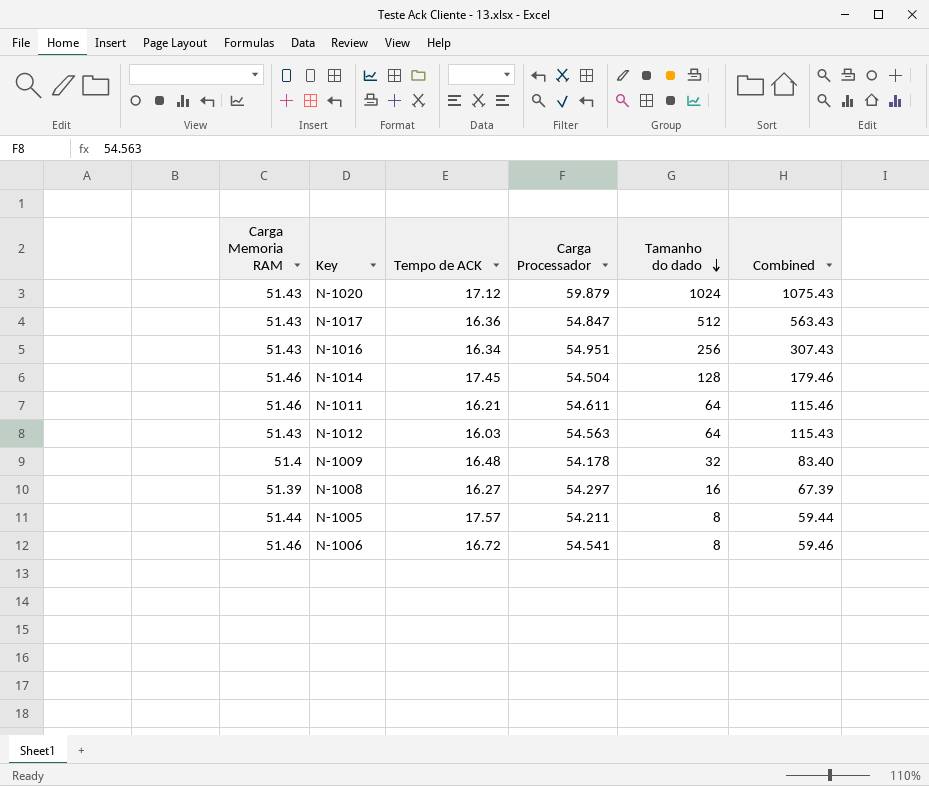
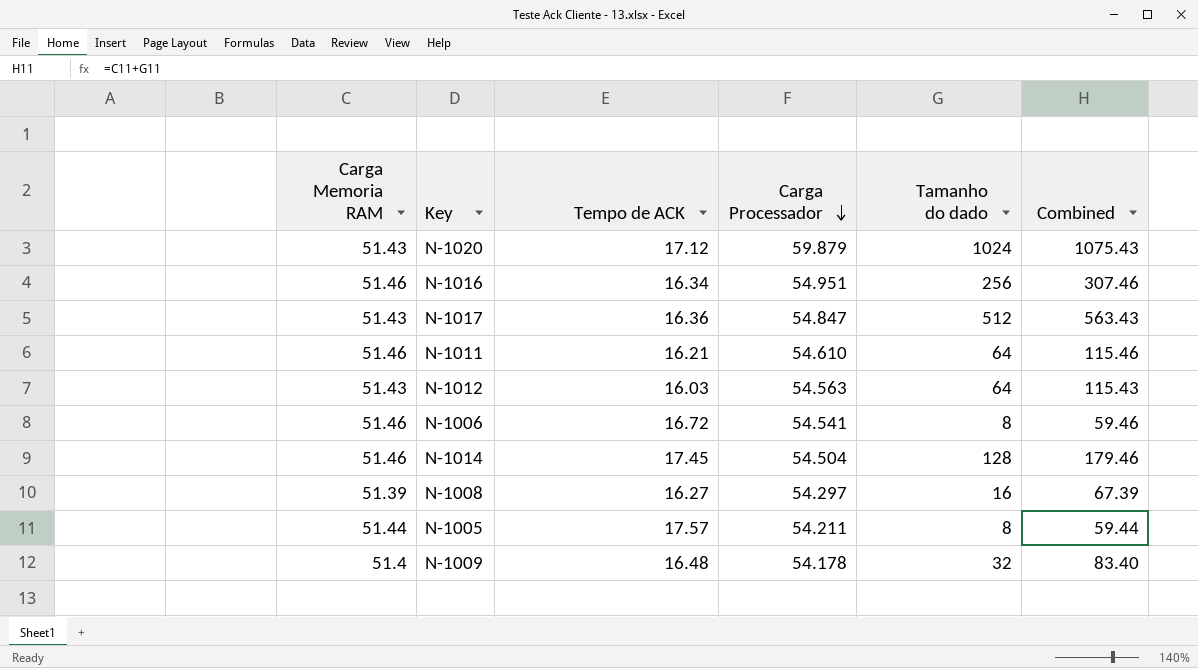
row order: Tamanho do dado descending -> Carga Processador descending
N-1016 | Carga Memoria RAM: 51.43 -> 51.46
N-1016 | Combined: 307.43 -> 307.46
N-1011 | Carga Processador: 54.611 -> 54.610

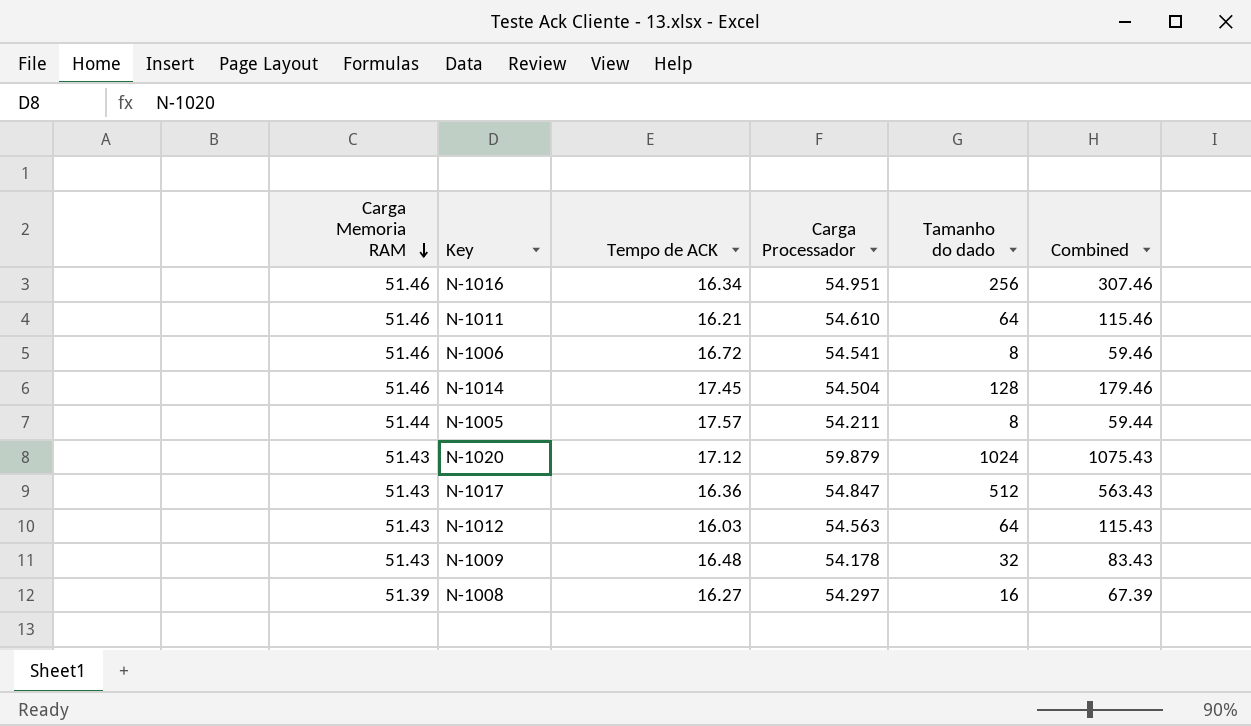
row order: Carga Processador descending -> Carga Memoria RAM descending
N-1009 | Carga Memoria RAM: 51.4 -> 51.43
N-1009 | Combined: 83.40 -> 83.43

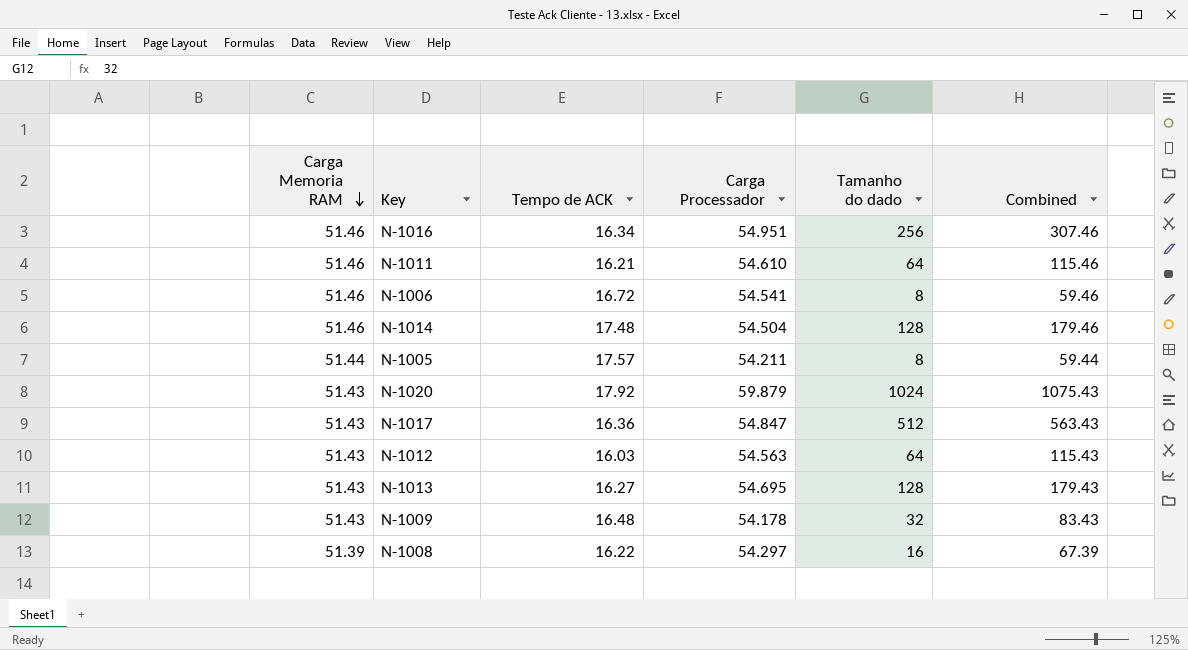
N-1014 | Tempo de ACK: 17.45 -> 17.48
N-1020 | Tempo de ACK: 17.12 -> 17.92
row N-1013: none -> 51.43 | 16.27 | 54.695 | 128 | 179.43
N-1008 | Tempo de ACK: 16.27 -> 16.22

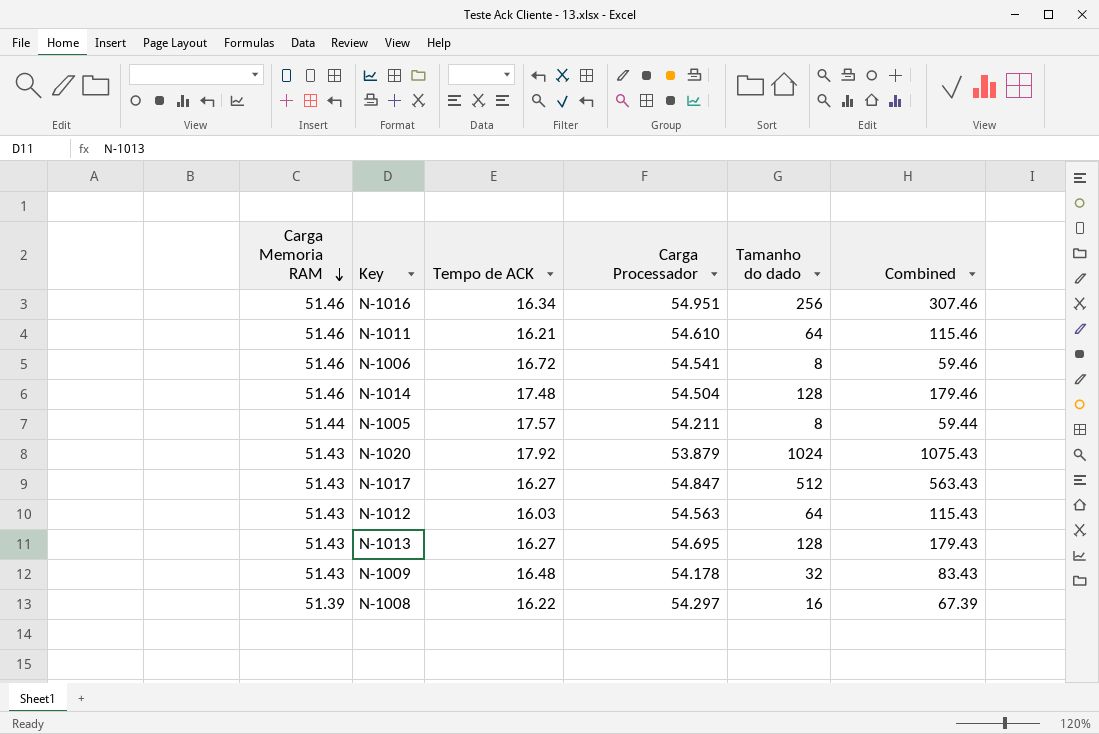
N-1020 | Carga Processador: 59.879 -> 53.879
N-1017 | Tempo de ACK: 16.36 -> 16.27

